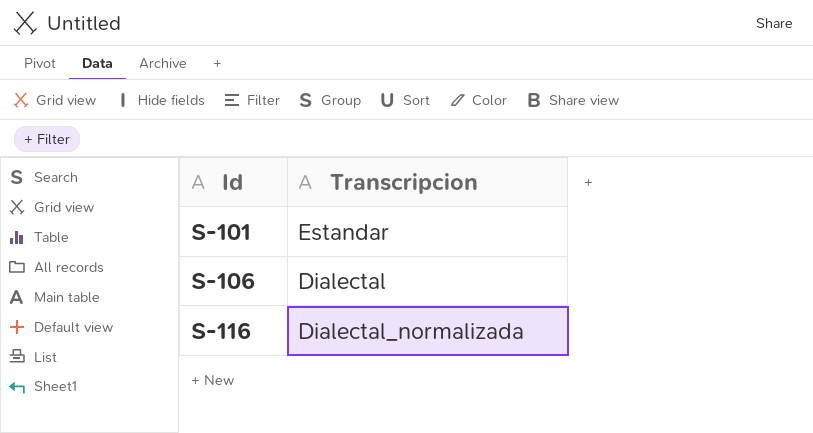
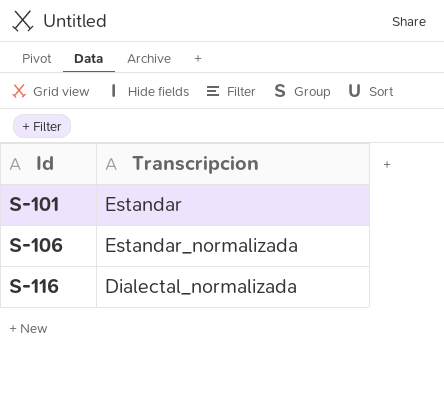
S-106 | Transcripcion: Dialectal -> Estandar_normalizada

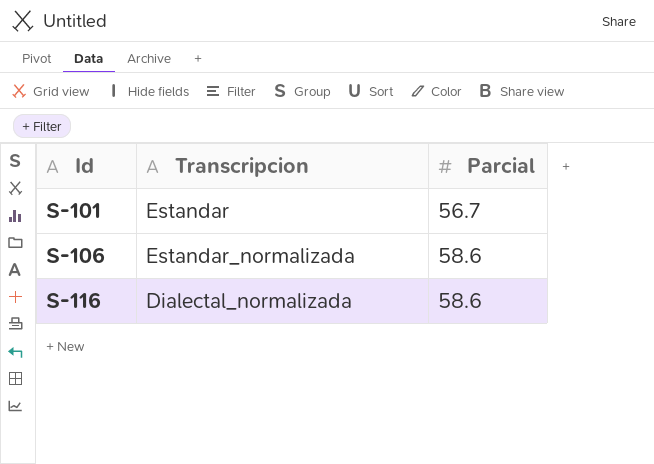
column Parcial | position: none -> 3

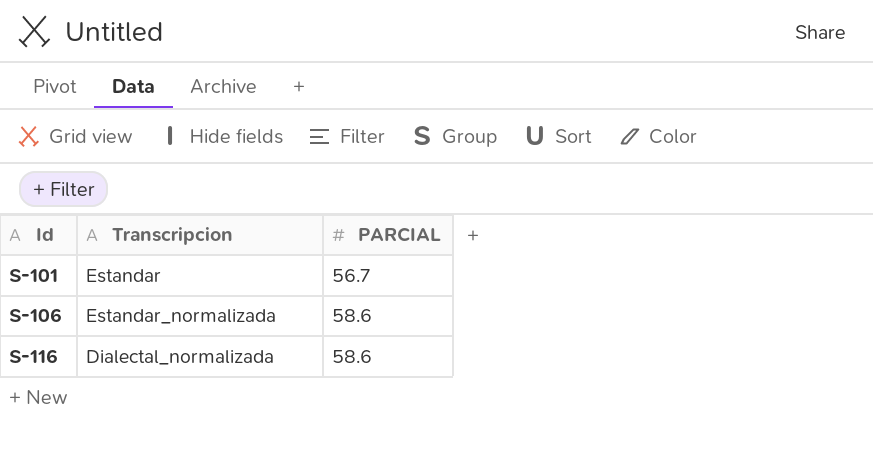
column name: Parcial -> PARCIAL

